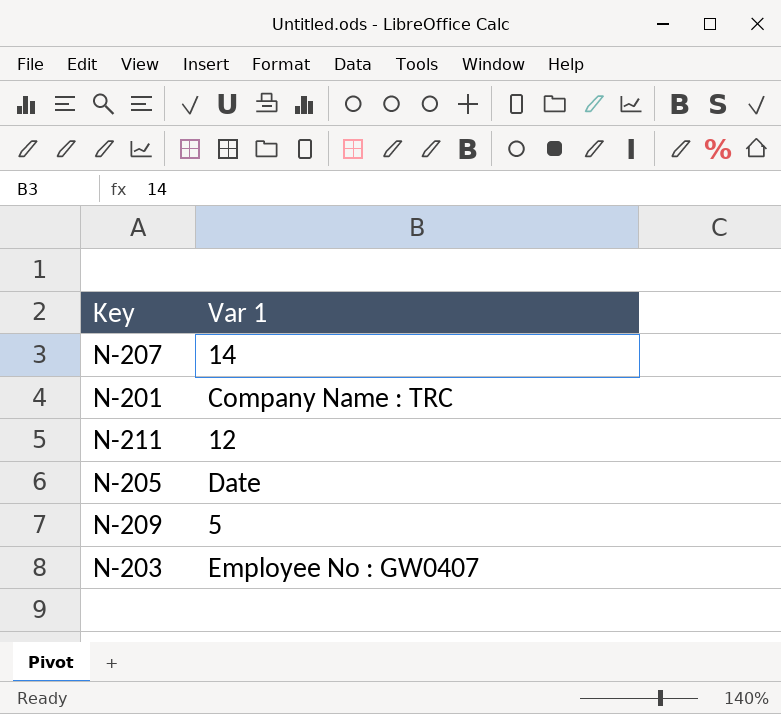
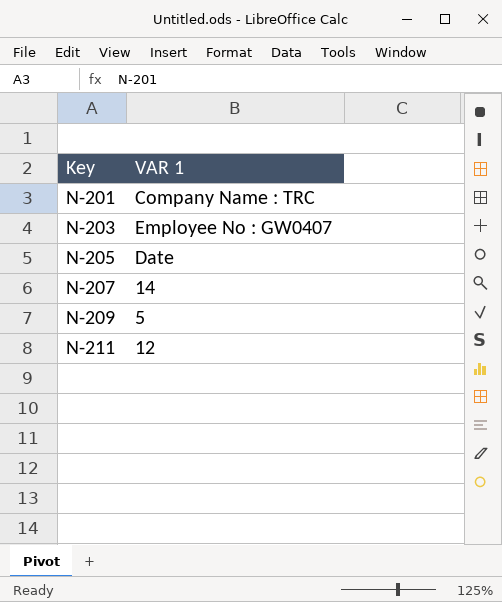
row order: none -> Key ascending
column name: Var 1 -> VAR 1

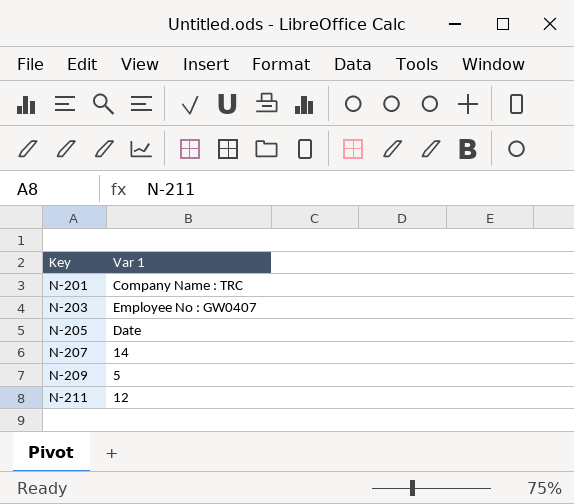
column name: VAR 1 -> Var 1

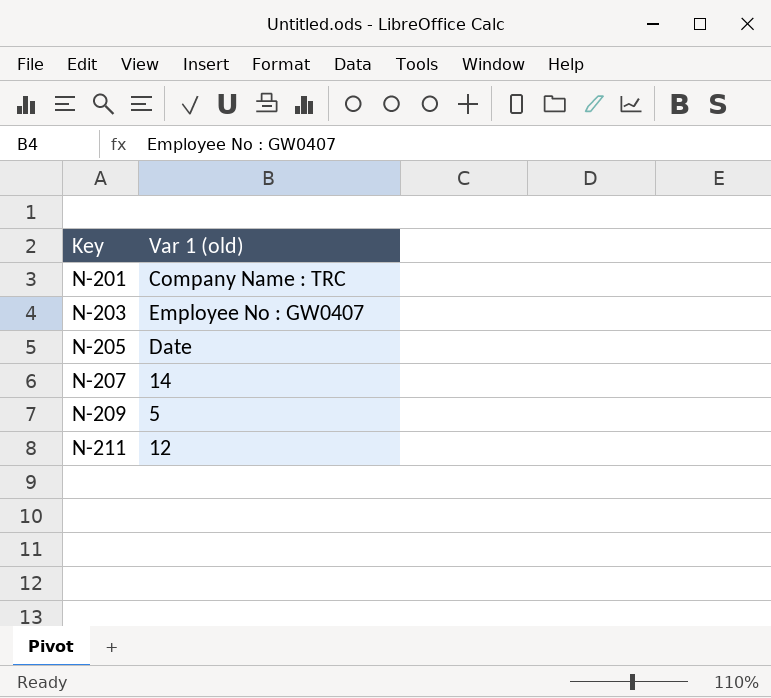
column name: Var 1 -> Var 1 (old)

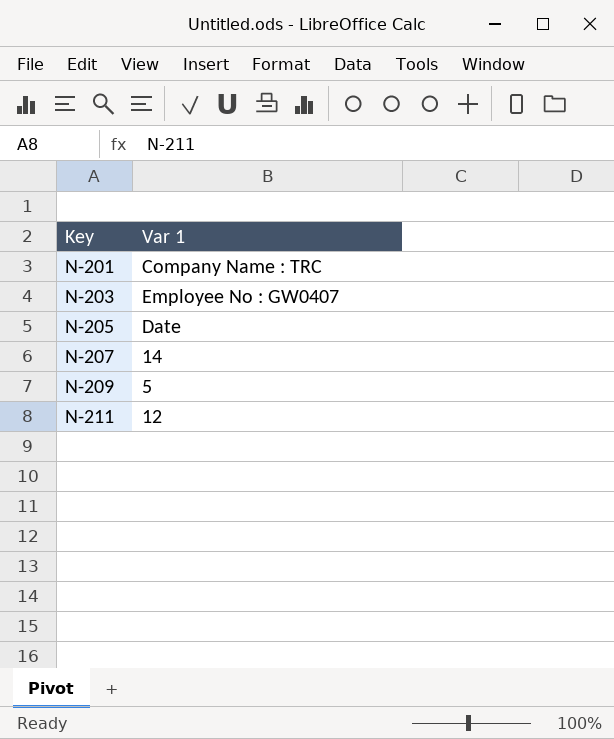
column name: Var 1 (old) -> Var 1

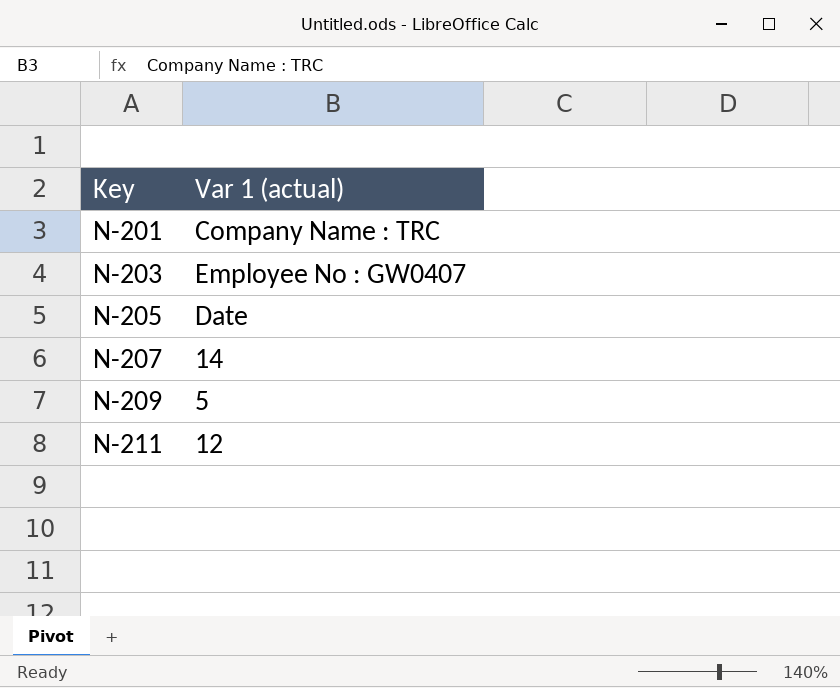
column name: Var 1 -> Var 1 (actual)

